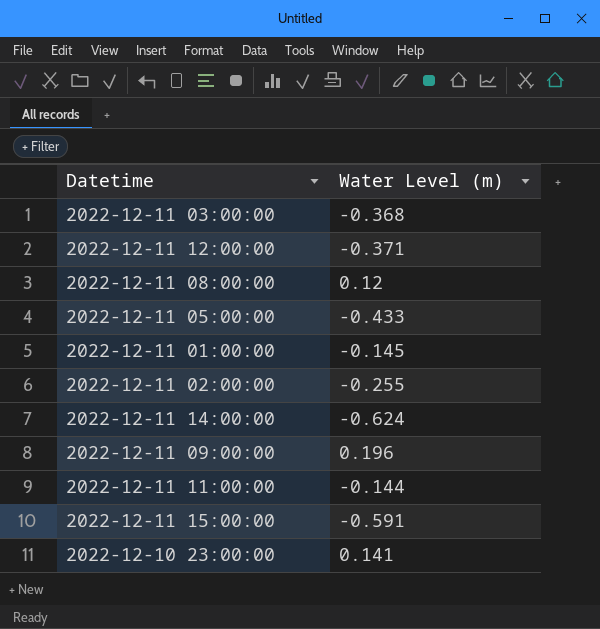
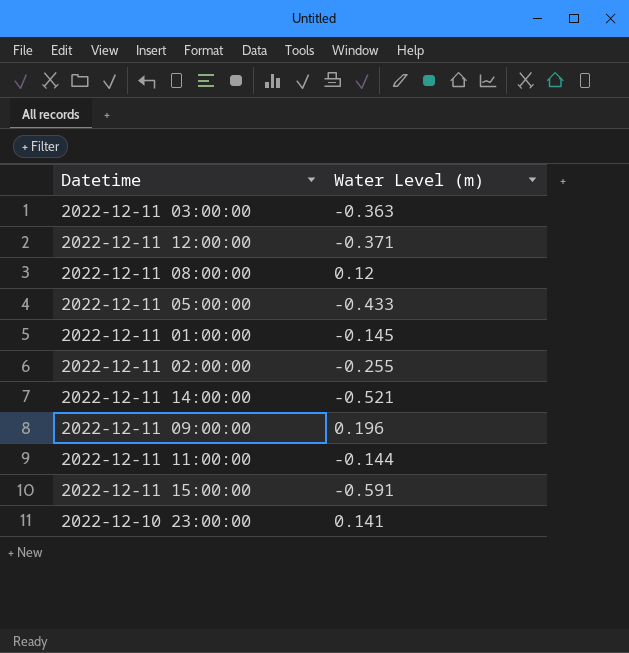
2022-12-11 03:00:00 | Water Level (m): -0.368 -> -0.363
2022-12-11 14:00:00 | Water Level (m): -0.624 -> -0.521

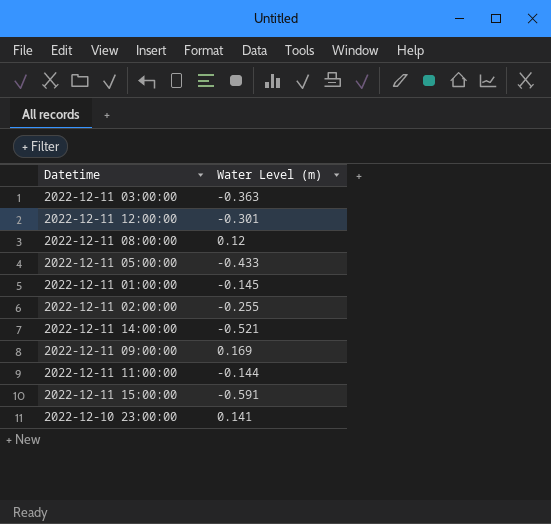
2022-12-11 12:00:00 | Water Level (m): -0.371 -> -0.301
2022-12-11 09:00:00 | Water Level (m): 0.196 -> 0.169

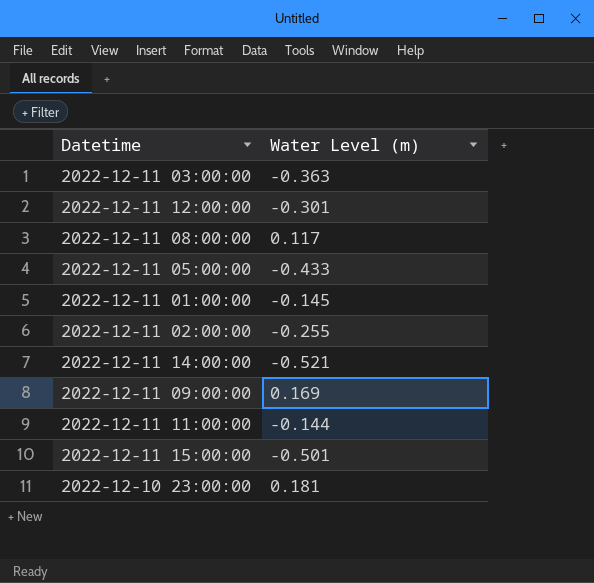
2022-12-11 08:00:00 | Water Level (m): 0.12 -> 0.117
2022-12-11 15:00:00 | Water Level (m): -0.591 -> -0.501
2022-12-10 23:00:00 | Water Level (m): 0.141 -> 0.181

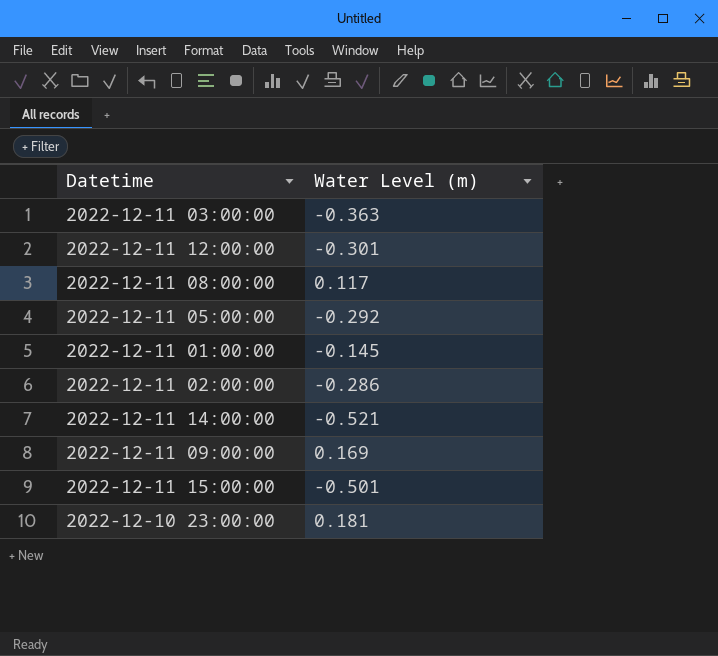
row 2022-12-11 11:00:00: -0.144 -> none
2022-12-11 05:00:00 | Water Level (m): -0.433 -> -0.292
2022-12-11 02:00:00 | Water Level (m): -0.255 -> -0.286

